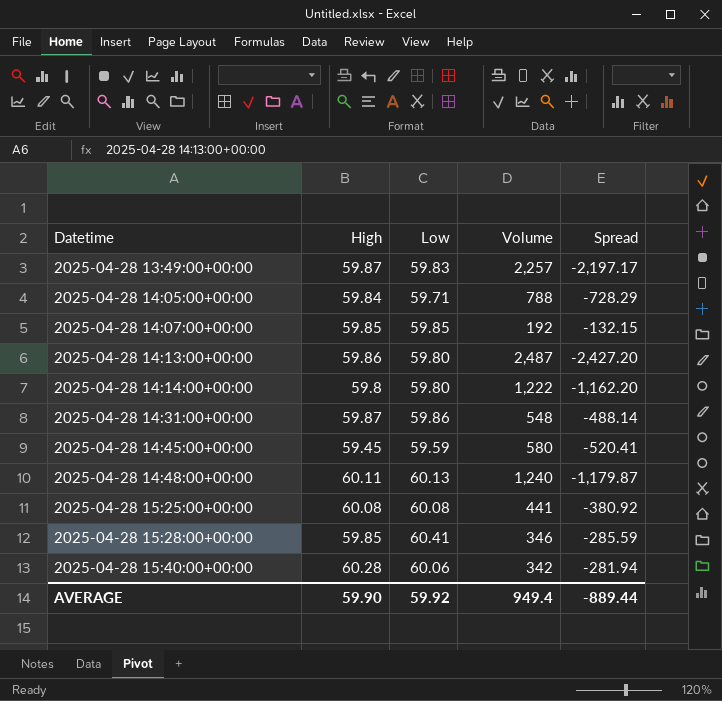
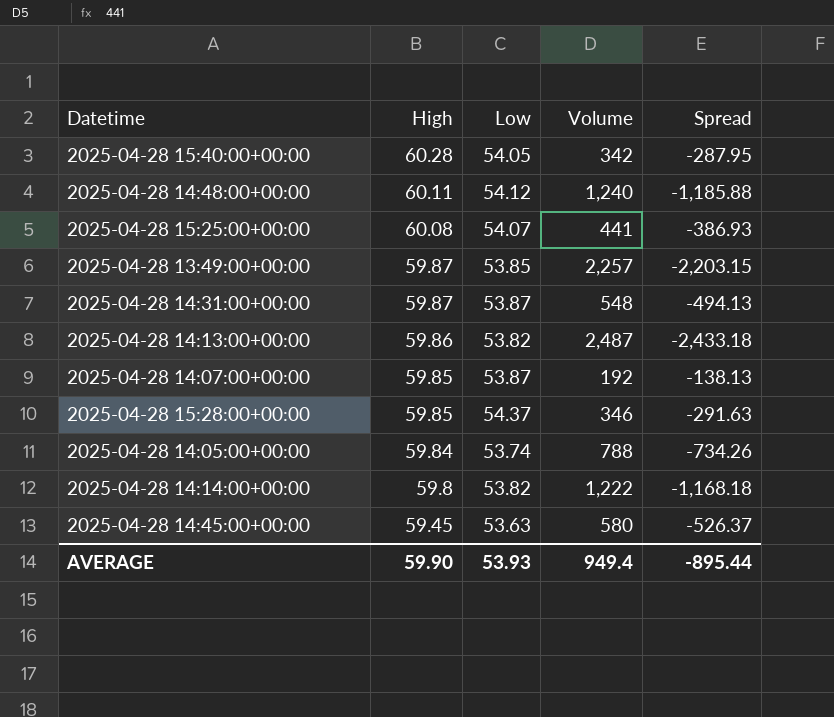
row order: Datetime ascending -> High descending
2025-04-28 15:40:00+00:00 | Low: 60.06 -> 54.05
2025-04-28 15:40:00+00:00 | Spread: -281.94 -> -287.95
2025-04-28 14:48:00+00:00 | Low: 60.13 -> 54.12
2025-04-28 14:48:00+00:00 | Spread: -1,179.87 -> -1,185.88
2025-04-28 15:25:00+00:00 | Low: 60.08 -> 54.07
2025-04-28 15:25:00+00:00 | Spread: -380.92 -> -386.93
2025-04-28 13:49:00+00:00 | Low: 59.83 -> 53.85
2025-04-28 13:49:00+00:00 | Spread: -2,197.17 -> -2,203.15
2025-04-28 14:31:00+00:00 | Low: 59.86 -> 53.87
2025-04-28 14:31:00+00:00 | Spread: -488.14 -> -494.13
2025-04-28 14:13:00+00:00 | Low: 59.80 -> 53.82
2025-04-28 14:13:00+00:00 | Spread: -2,427.20 -> -2,433.18
2025-04-28 14:07:00+00:00 | Low: 59.85 -> 53.87
2025-04-28 14:07:00+00:00 | Spread: -132.15 -> -138.13
2025-04-28 15:28:00+00:00 | Low: 60.41 -> 54.37
2025-04-28 15:28:00+00:00 | Spread: -285.59 -> -291.63
2025-04-28 14:05:00+00:00 | Low: 59.71 -> 53.74
2025-04-28 14:05:00+00:00 | Spread: -728.29 -> -734.26
2025-04-28 14:14:00+00:00 | Low: 59.80 -> 53.82
2025-04-28 14:14:00+00:00 | Spread: -1,162.20 -> -1,168.18
2025-04-28 14:45:00+00:00 | Low: 59.59 -> 53.63
2025-04-28 14:45:00+00:00 | Spread: -520.41 -> -526.37
AVERAGE | Low: 59.92 -> 53.93
AVERAGE | Spread: -889.44 -> -895.44

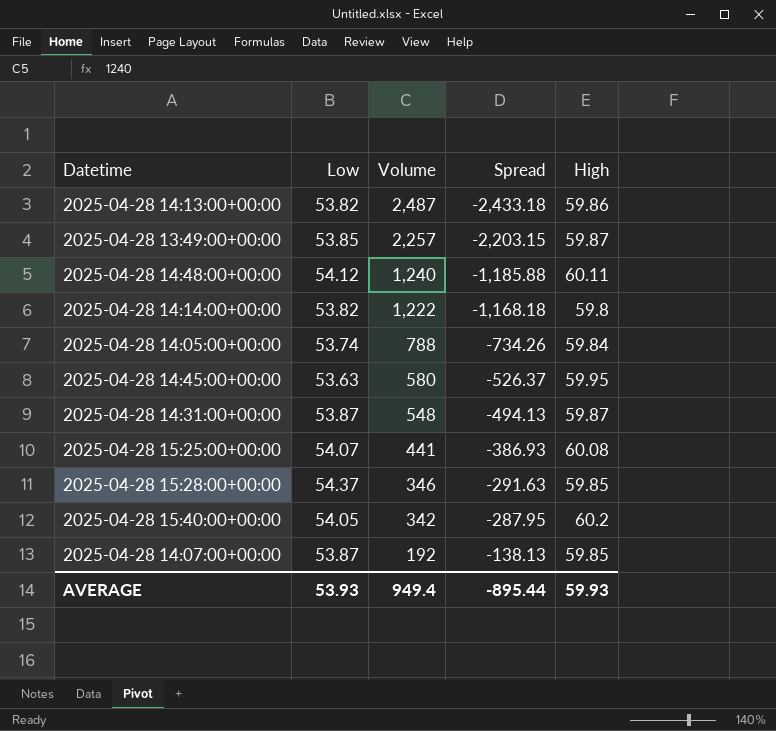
row order: High descending -> Volume descending
column High | position: 2 -> 5
2025-04-28 14:45:00+00:00 | High: 59.45 -> 59.95
2025-04-28 15:40:00+00:00 | High: 60.28 -> 60.2
AVERAGE | High: 59.90 -> 59.93

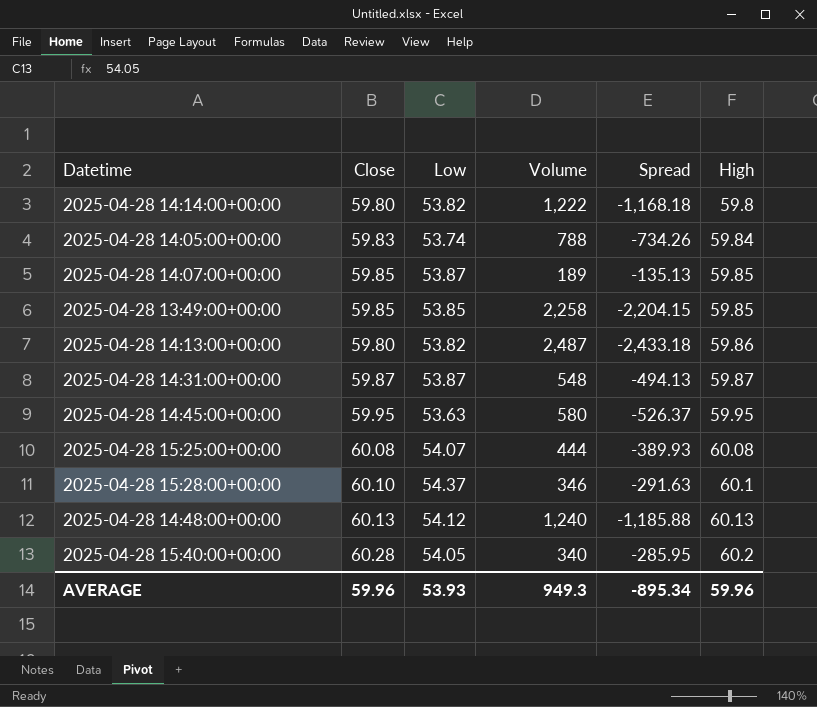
row order: Volume descending -> High ascending
column Close | position: none -> 2
2025-04-28 14:07:00+00:00 | Volume: 192 -> 189
2025-04-28 14:07:00+00:00 | Spread: -138.13 -> -135.13
2025-04-28 13:49:00+00:00 | Volume: 2,257 -> 2,258
2025-04-28 13:49:00+00:00 | Spread: -2,203.15 -> -2,204.15
2025-04-28 13:49:00+00:00 | High: 59.87 -> 59.85
2025-04-28 15:25:00+00:00 | Volume: 441 -> 444
2025-04-28 15:25:00+00:00 | Spread: -386.93 -> -389.93
2025-04-28 15:28:00+00:00 | High: 59.85 -> 60.1
2025-04-28 14:48:00+00:00 | High: 60.11 -> 60.13
2025-04-28 15:40:00+00:00 | Volume: 342 -> 340
2025-04-28 15:40:00+00:00 | Spread: -287.95 -> -285.95
AVERAGE | Volume: 949.4 -> 949.3
AVERAGE | Spread: -895.44 -> -895.34
AVERAGE | High: 59.93 -> 59.96

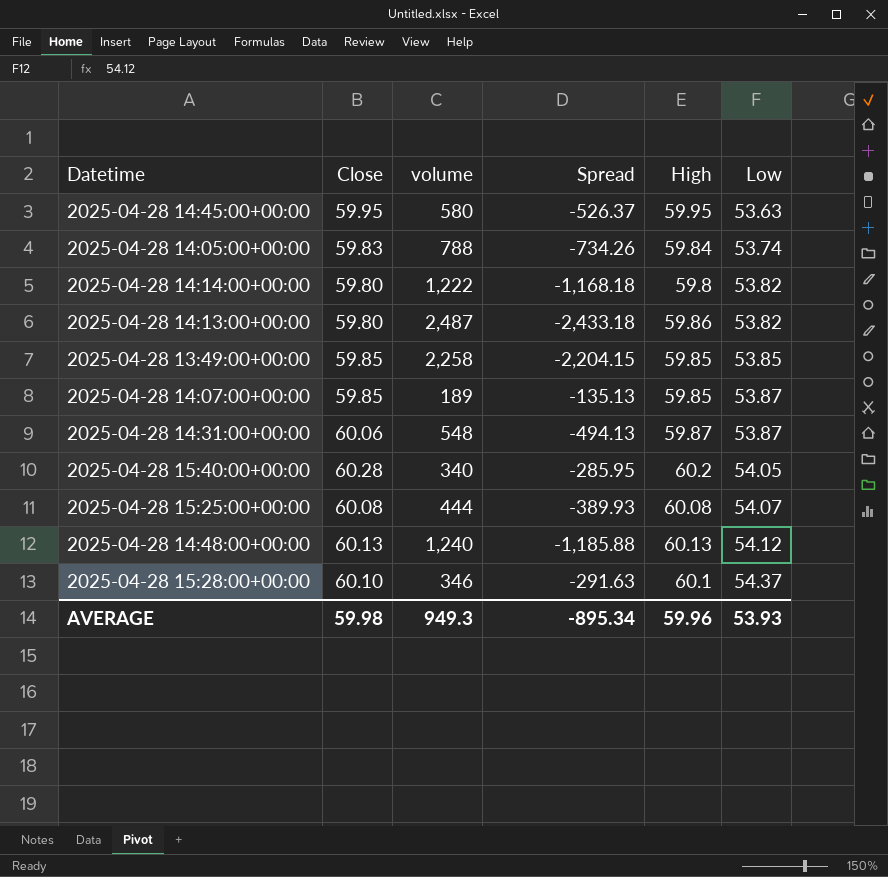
row order: High ascending -> Low ascending
column name: Volume -> volume
column Low | position: 3 -> 6
2025-04-28 14:31:00+00:00 | Close: 59.87 -> 60.06
AVERAGE | Close: 59.96 -> 59.98

